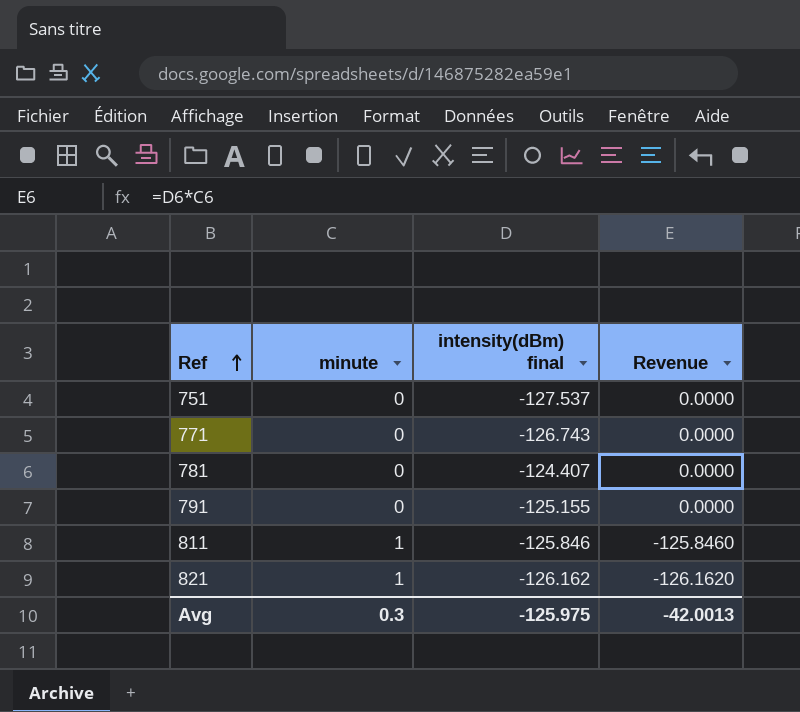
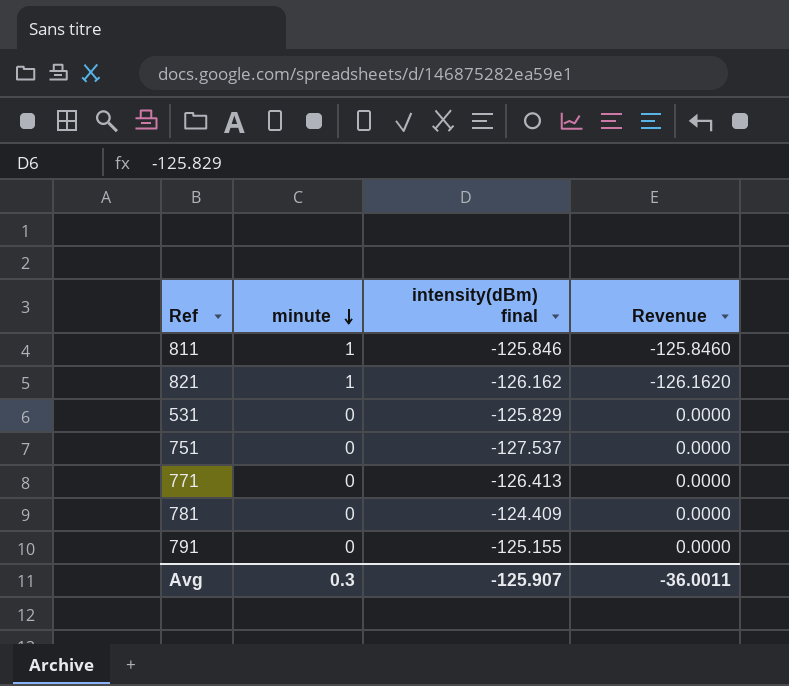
row order: Ref ascending -> minute descending
row 531: none -> 0 | -125.829 | 0.0000
771 | intensity(dBm) final: -126.743 -> -126.413
781 | intensity(dBm) final: -124.407 -> -124.409
Avg | intensity(dBm) final: -125.975 -> -125.907
Avg | Revenue: -42.0013 -> -36.0011

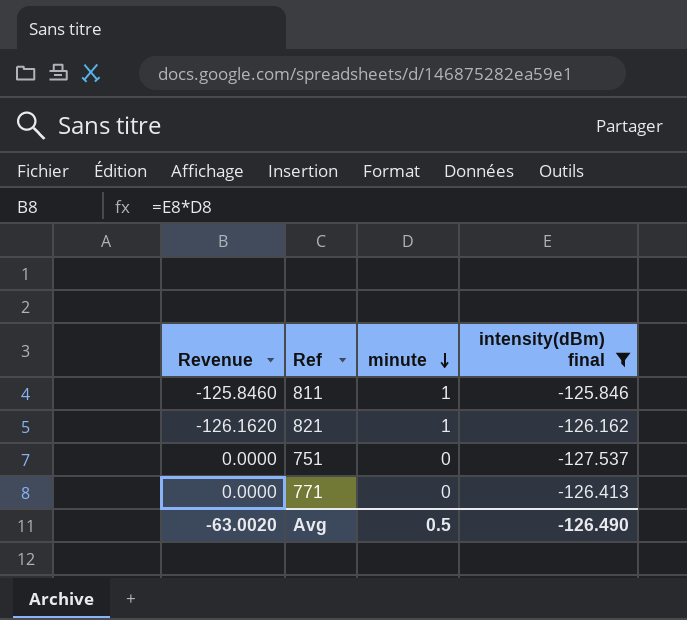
filter: none -> intensity(dBm) final <= -125.846
column Revenue | position: 4 -> 1
Avg | Revenue: -36.0011 -> -63.0020
Avg | minute: 0.3 -> 0.5
Avg | intensity(dBm) final: -125.907 -> -126.490

